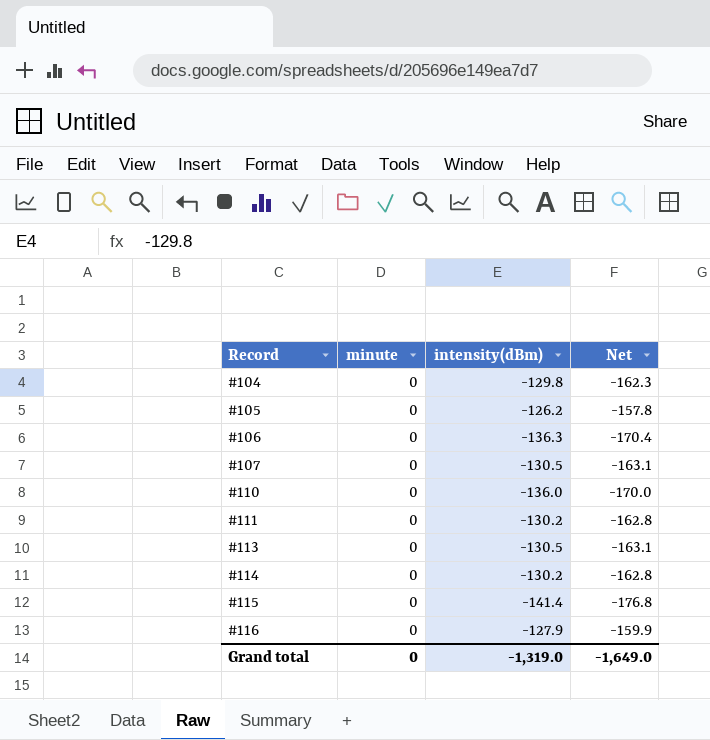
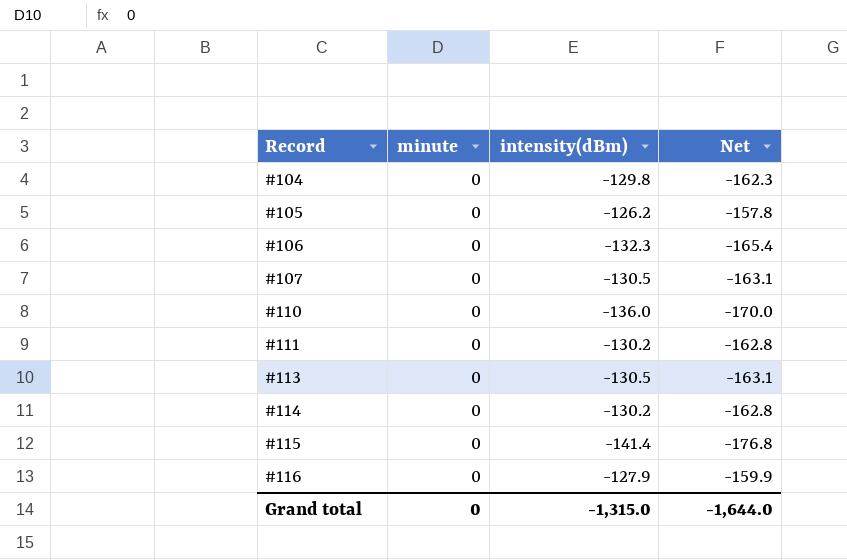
#106 | intensity(dBm): -136.3 -> -132.3
#106 | Net: -170.4 -> -165.4
Grand total | intensity(dBm): -1,319.0 -> -1,315.0
Grand total | Net: -1,649.0 -> -1,644.0

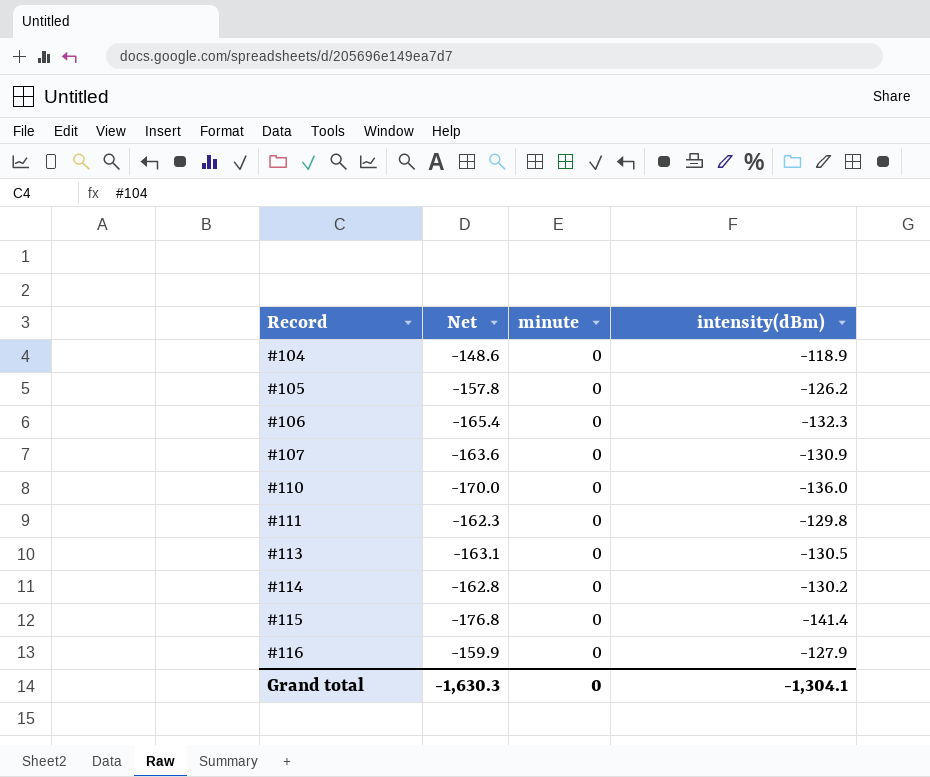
column Net | position: 4 -> 2
#104 | Net: -162.3 -> -148.6
#104 | intensity(dBm): -129.8 -> -118.9
#107 | Net: -163.1 -> -163.6
#107 | intensity(dBm): -130.5 -> -130.9
#111 | Net: -162.8 -> -162.3
#111 | intensity(dBm): -130.2 -> -129.8
Grand total | Net: -1,644.0 -> -1,630.3
Grand total | intensity(dBm): -1,315.0 -> -1,304.1

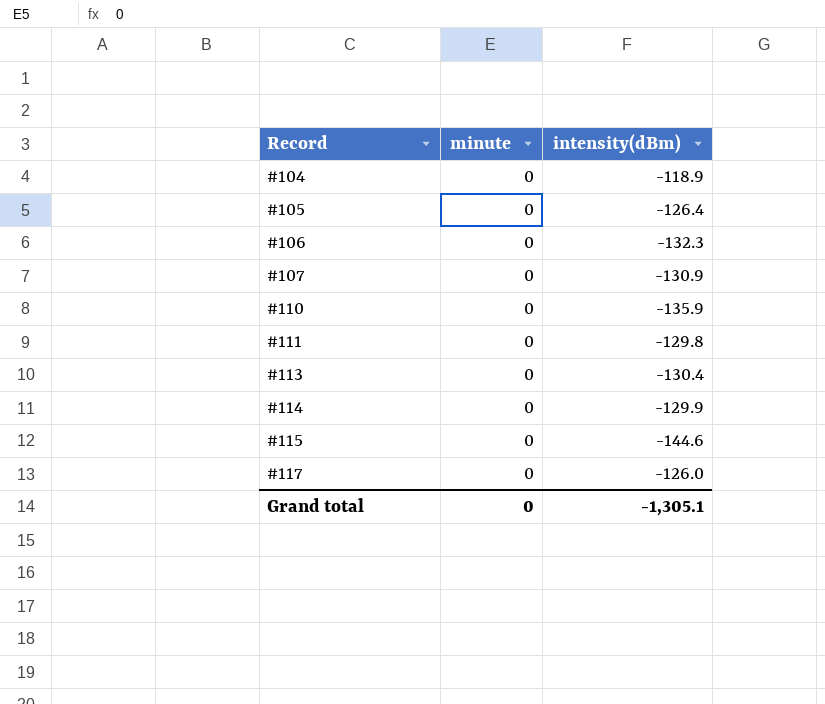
column Net | formula: [intensity(dBm)] * 1.25 -> none
row #116: -159.9 | 0 | -127.9 -> none
#105 | intensity(dBm): -126.2 -> -126.4
#110 | intensity(dBm): -136.0 -> -135.9
#113 | intensity(dBm): -130.5 -> -130.4
#114 | intensity(dBm): -130.2 -> -129.9
#115 | intensity(dBm): -141.4 -> -144.6
row #117: none -> 0 | -126.0
Grand total | intensity(dBm): -1,304.1 -> -1,305.1

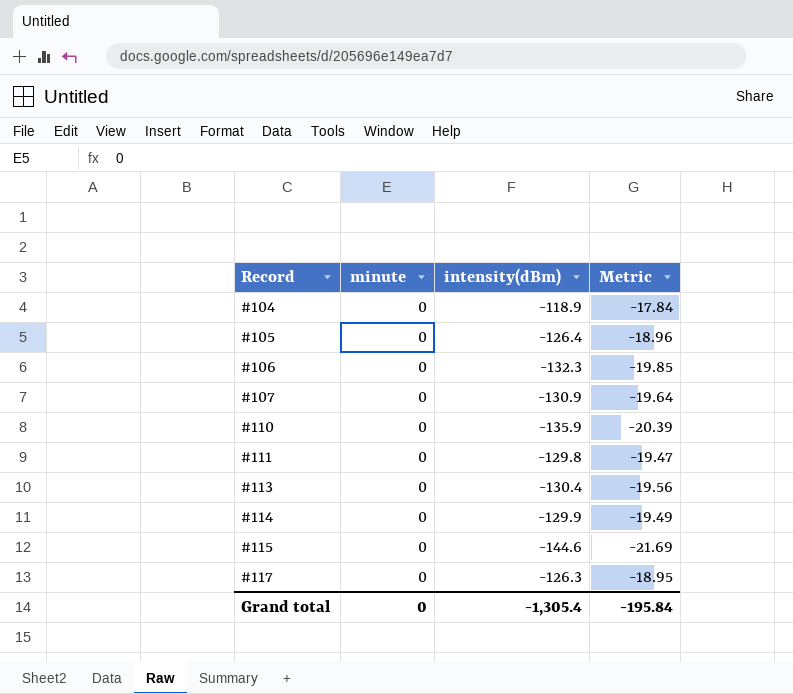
column Metric | formula: none -> [intensity(dBm)] * 0.15
#117 | intensity(dBm): -126.0 -> -126.3
Grand total | intensity(dBm): -1,305.1 -> -1,305.4

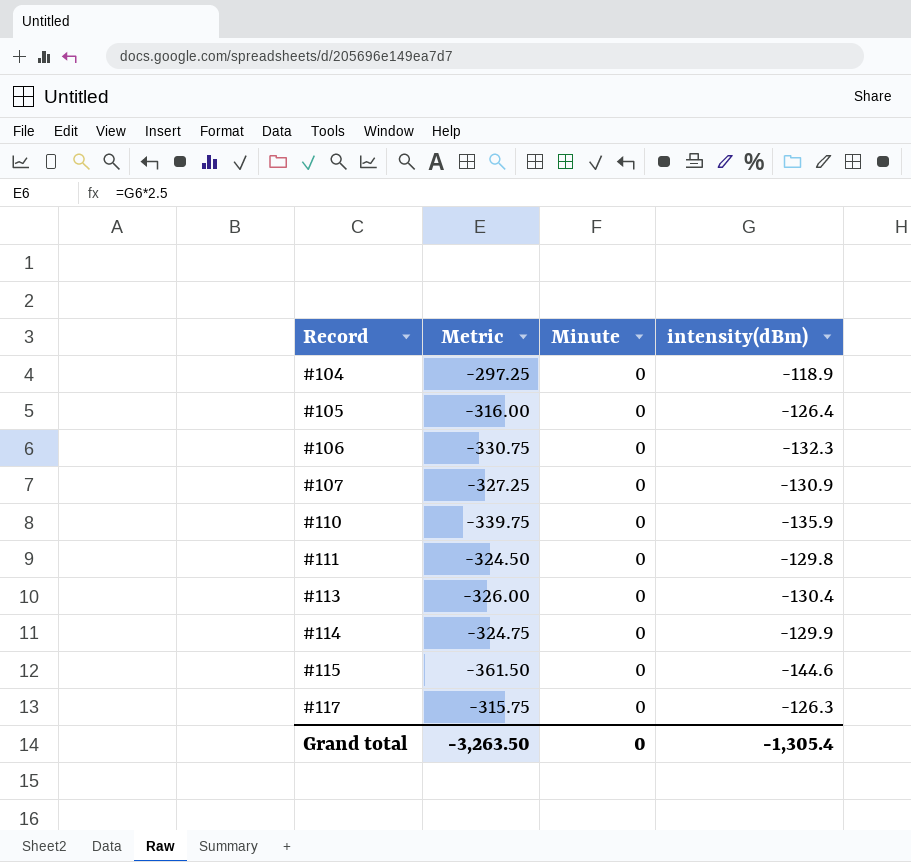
column Metric | formula: [intensity(dBm)] * 0.15 -> [intensity(dBm)] * 2.5
column Metric | position: 4 -> 2
column name: minute -> Minute
Grand total | Metric: -195.84 -> -3,263.50

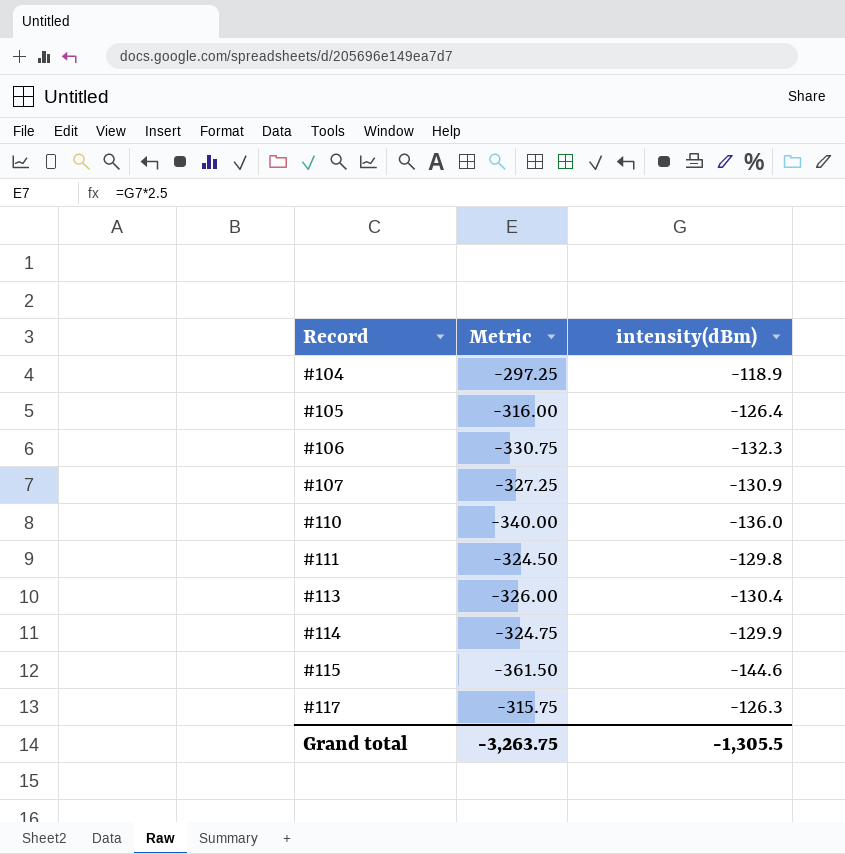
column Minute | position: 3 -> none
#110 | Metric: -339.75 -> -340.00
#110 | intensity(dBm): -135.9 -> -136.0
Grand total | Metric: -3,263.50 -> -3,263.75
Grand total | intensity(dBm): -1,305.4 -> -1,305.5

